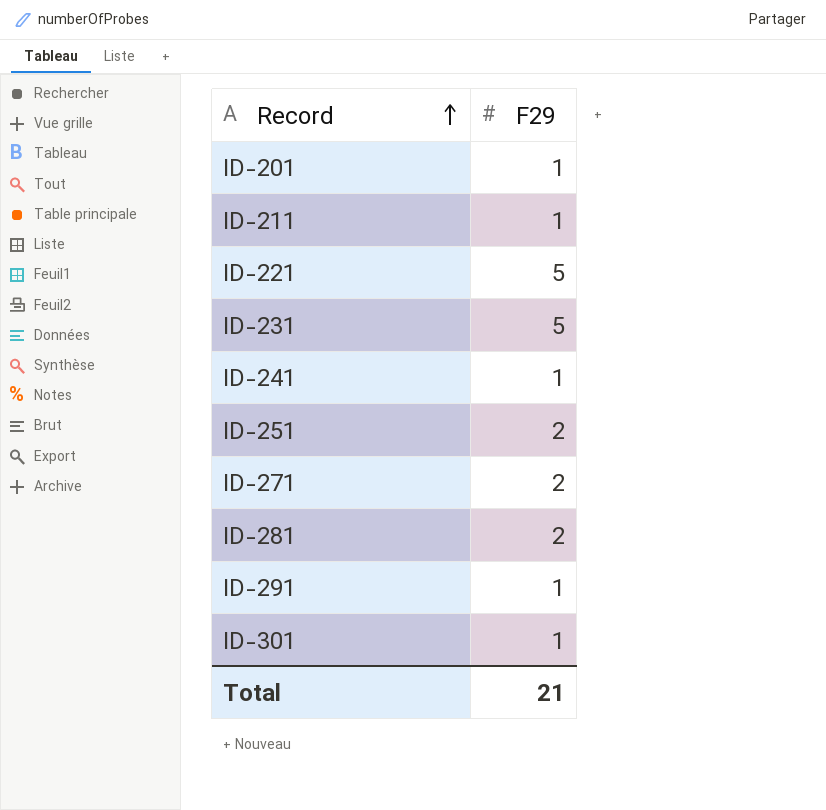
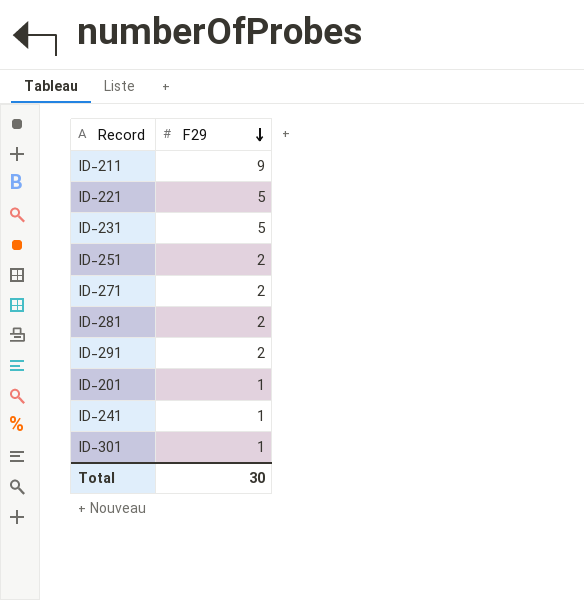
row order: Record ascending -> F29 descending
ID-211 | F29: 1 -> 9
ID-291 | F29: 1 -> 2
Total | F29: 21 -> 30

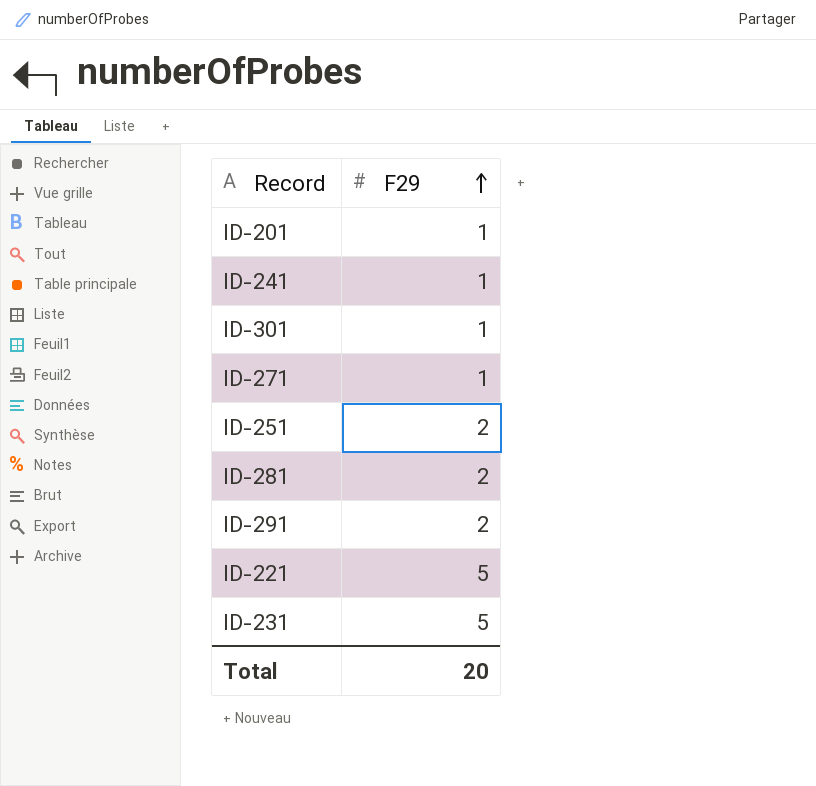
row order: F29 descending -> F29 ascending
row ID-211: 9 -> none
ID-271 | F29: 2 -> 1
Total | F29: 30 -> 20

